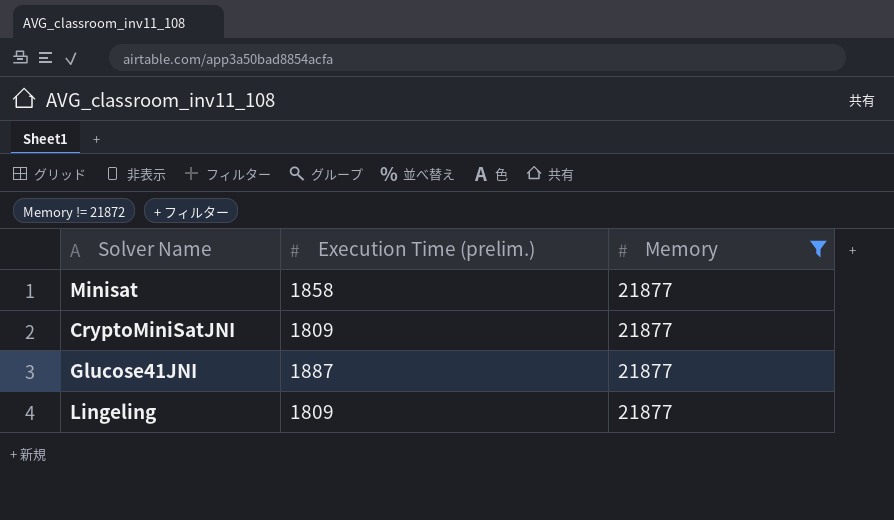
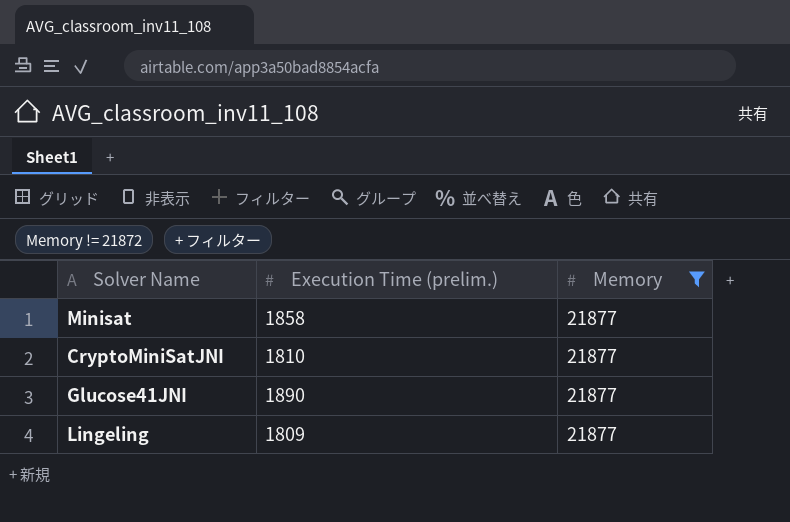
CryptoMiniSatJNI | Execution Time (prelim.): 1809 -> 1810
Glucose41JNI | Execution Time (prelim.): 1887 -> 1890

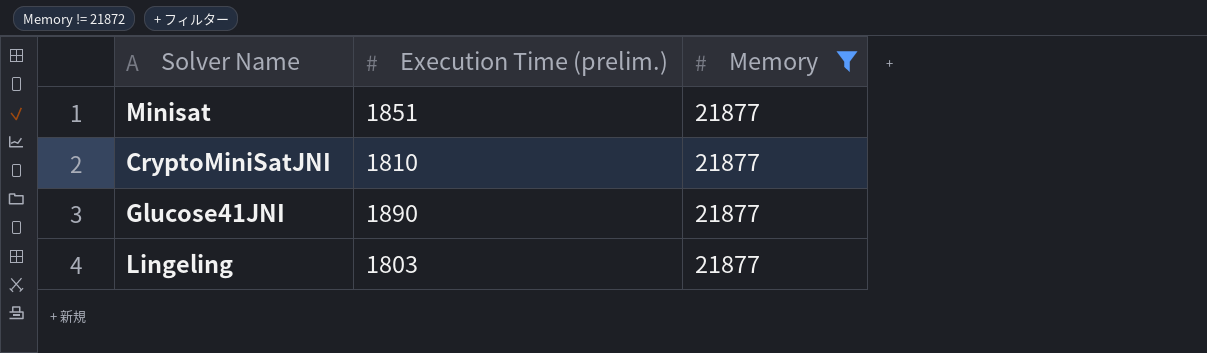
Minisat | Execution Time (prelim.): 1858 -> 1851
Lingeling | Execution Time (prelim.): 1809 -> 1803

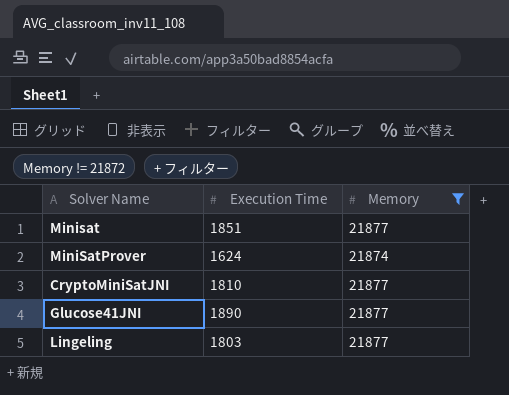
column name: Execution Time (prelim.) -> Execution Time
row MiniSatProver: none -> 1624 | 21874

